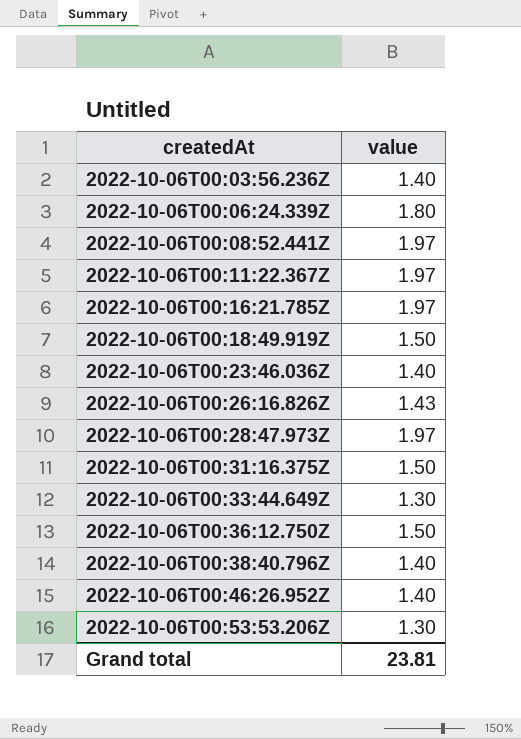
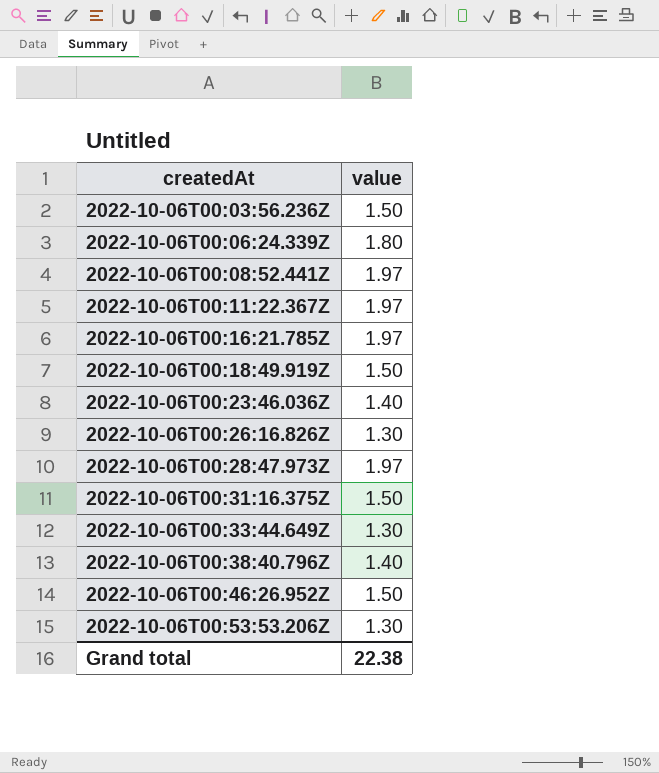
row 2022-10-06T00:36:12.750Z: 1.50 -> none
2022-10-06T00:03:56.236Z | value: 1.40 -> 1.50
2022-10-06T00:26:16.826Z | value: 1.43 -> 1.30
2022-10-06T00:46:26.952Z | value: 1.40 -> 1.50
Grand total | value: 23.81 -> 22.38

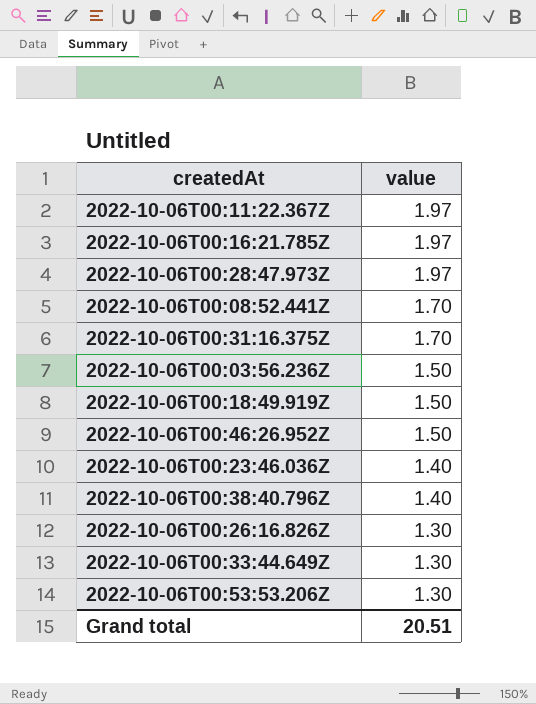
row order: createdAt ascending -> value descending
row 2022-10-06T00:06:24.339Z: 1.80 -> none
2022-10-06T00:08:52.441Z | value: 1.97 -> 1.70
2022-10-06T00:31:16.375Z | value: 1.50 -> 1.70
Grand total | value: 22.38 -> 20.51

